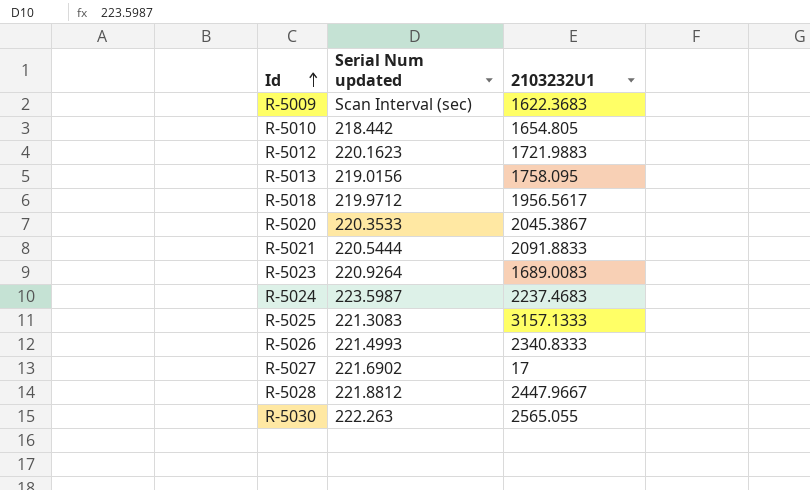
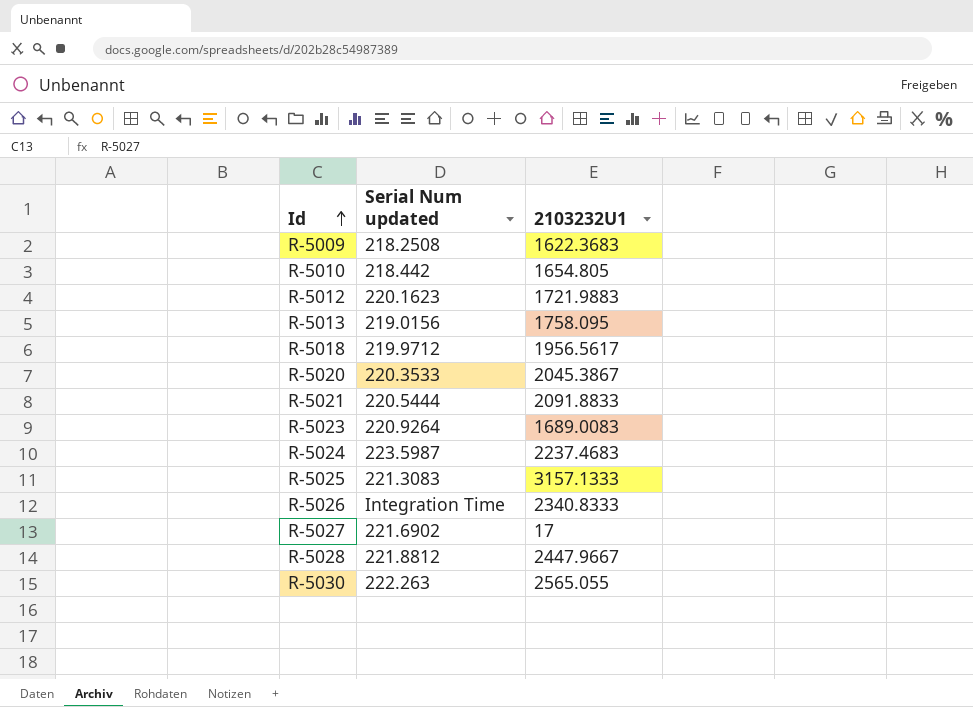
R-5009 | Serial Num updated: Scan Interval (sec) -> 218.2508
R-5026 | Serial Num updated: 221.4993 -> Integration Time

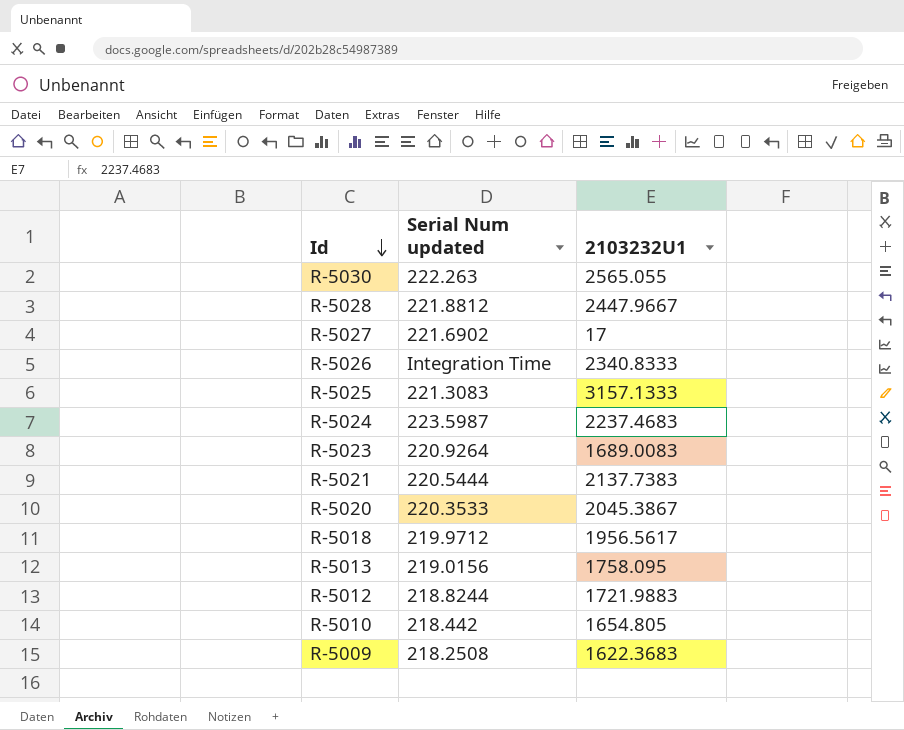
row order: Id ascending -> Id descending
R-5021 | 2103232U1: 2091.8833 -> 2137.7383
R-5012 | Serial Num updated: 220.1623 -> 218.8244

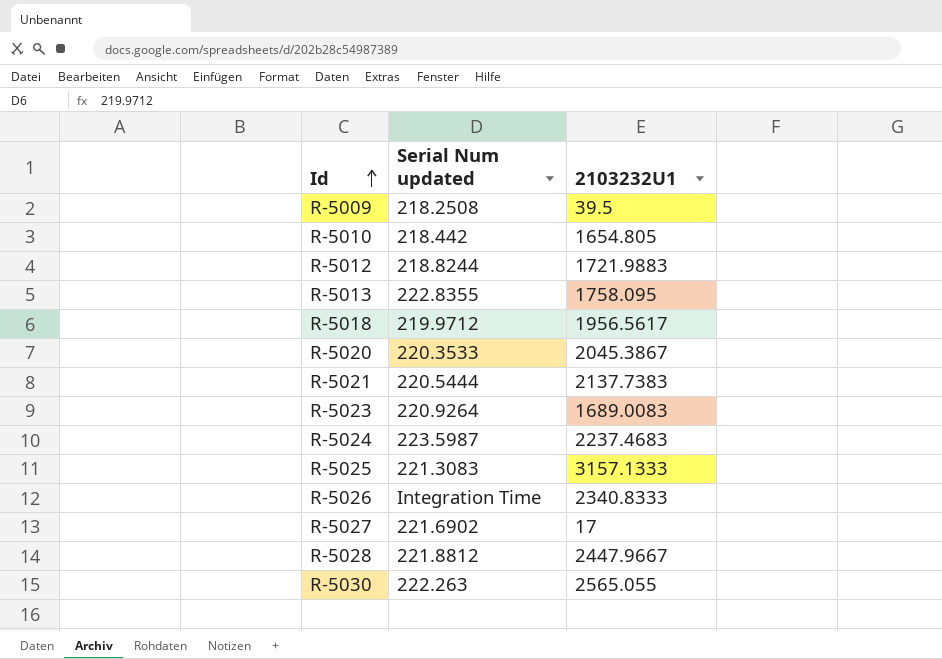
row order: Id descending -> Id ascending
R-5009 | 2103232U1: 1622.3683 -> 39.5
R-5013 | Serial Num updated: 219.0156 -> 222.8355

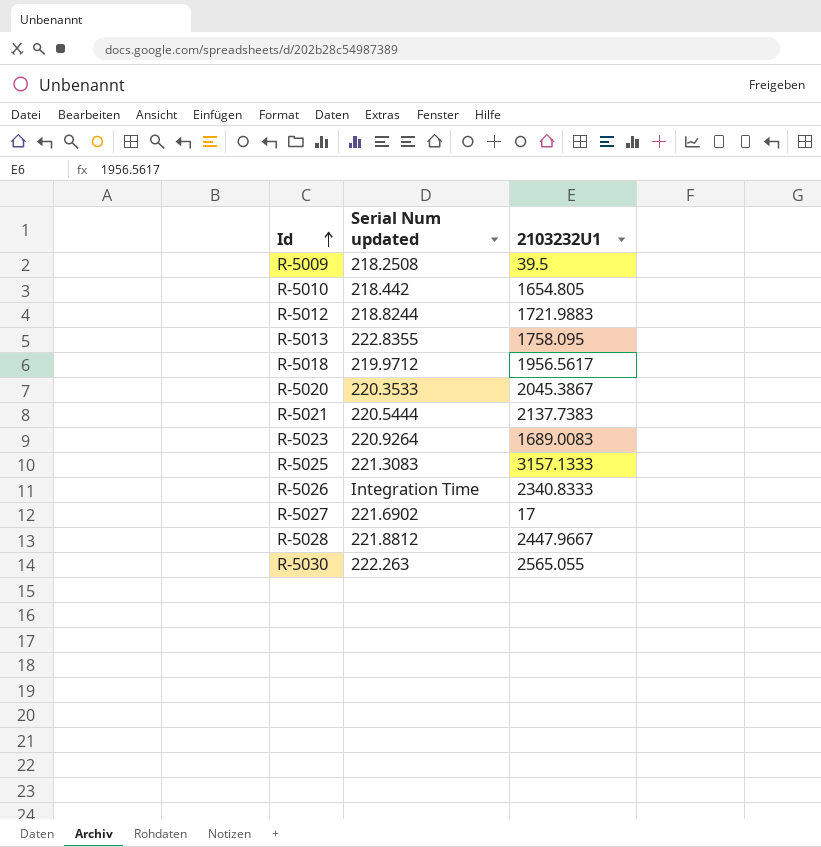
row R-5024: 223.5987 | 2237.4683 -> none

